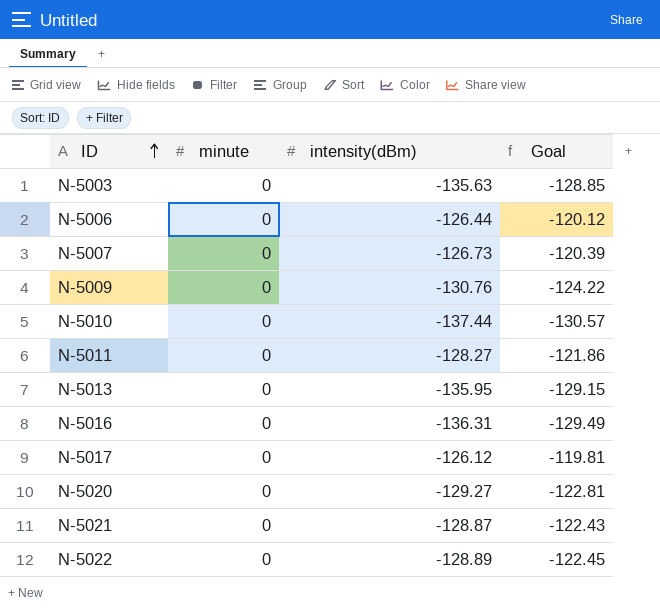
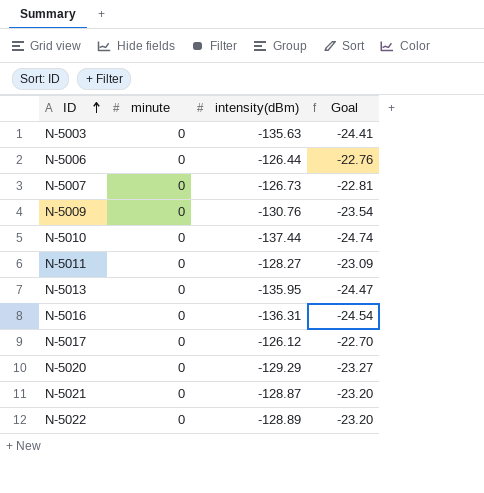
column Goal | formula: [intensity(dBm)] * 0.95 -> [intensity(dBm)] * 0.18
N-5020 | intensity(dBm): -129.27 -> -129.29

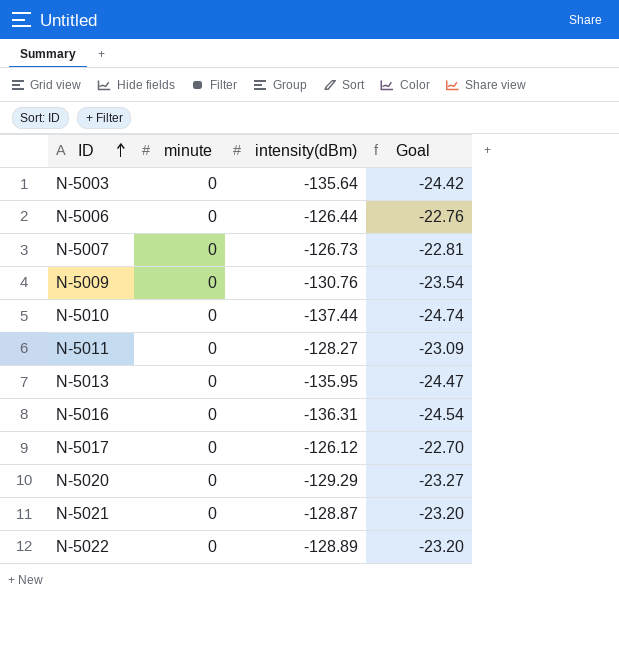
N-5003 | intensity(dBm): -135.63 -> -135.64
N-5003 | Goal: -24.41 -> -24.42

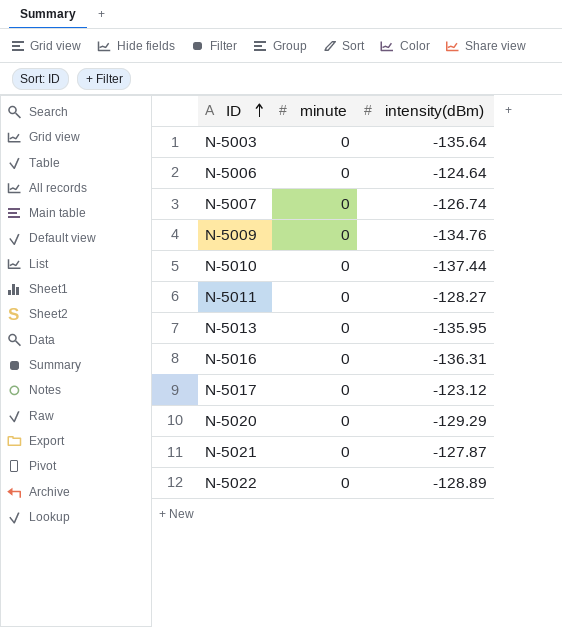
column Goal | formula: [intensity(dBm)] * 0.18 -> none
N-5006 | intensity(dBm): -126.44 -> -124.64
N-5007 | intensity(dBm): -126.73 -> -126.74
N-5009 | intensity(dBm): -130.76 -> -134.76
N-5017 | intensity(dBm): -126.12 -> -123.12
N-5021 | intensity(dBm): -128.87 -> -127.87

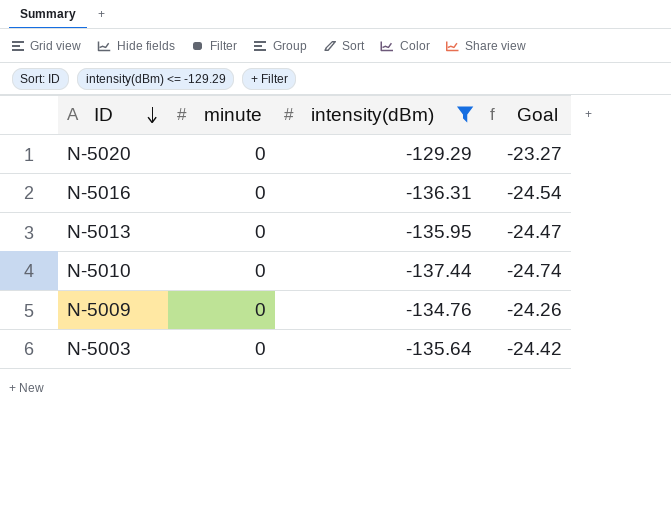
filter: none -> intensity(dBm) <= -129.29
row order: ID ascending -> ID descending
column Goal | formula: none -> [intensity(dBm)] * 0.18

